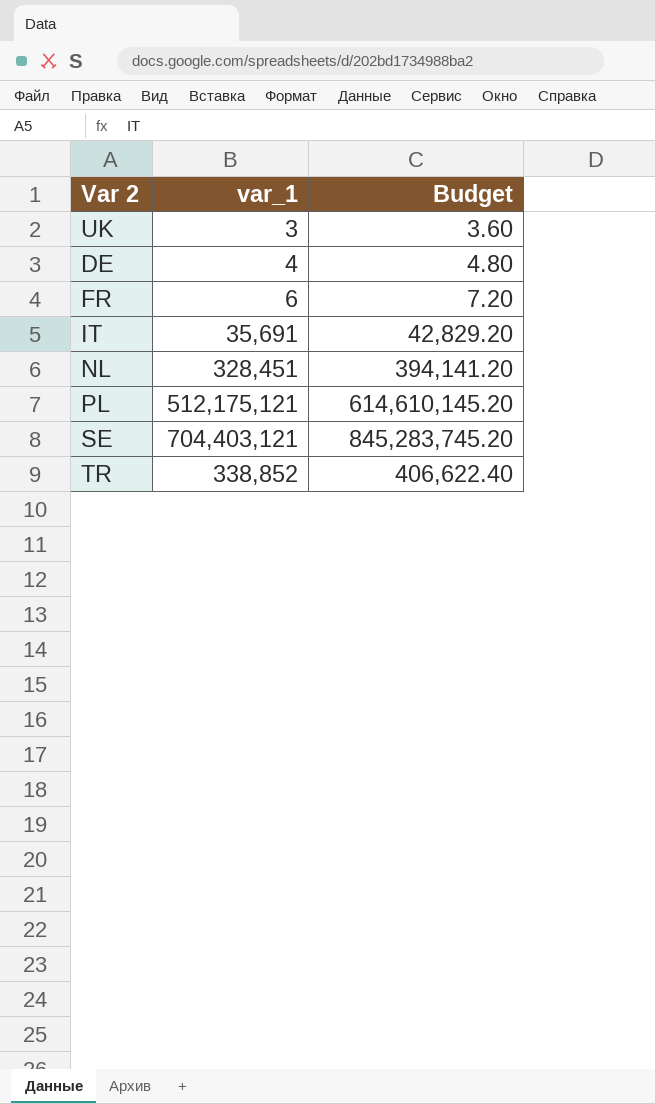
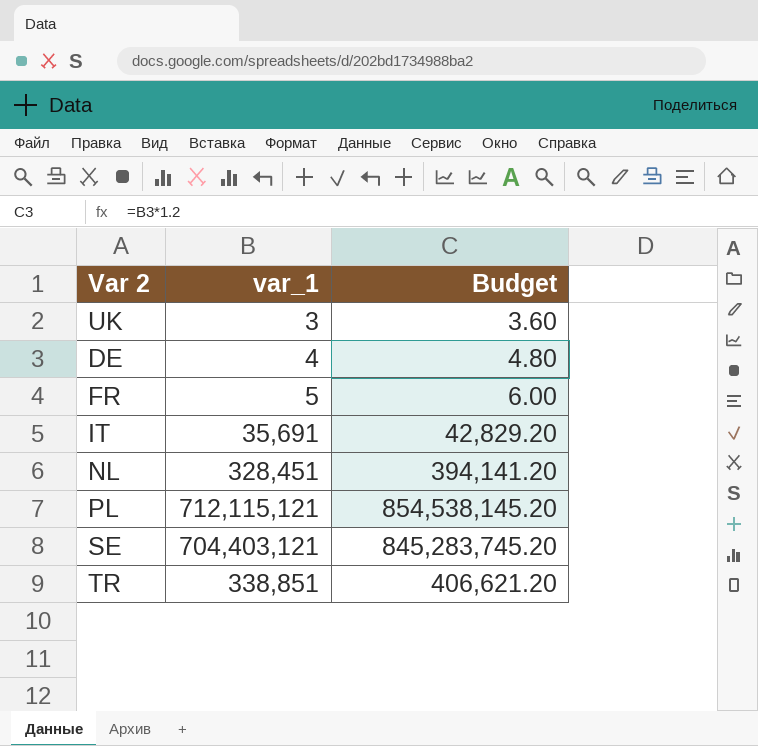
FR | var_1: 6 -> 5
FR | Budget: 7.20 -> 6.00
PL | var_1: 512,175,121 -> 712,115,121
PL | Budget: 614,610,145.20 -> 854,538,145.20
TR | var_1: 338,852 -> 338,851
TR | Budget: 406,622.40 -> 406,621.20

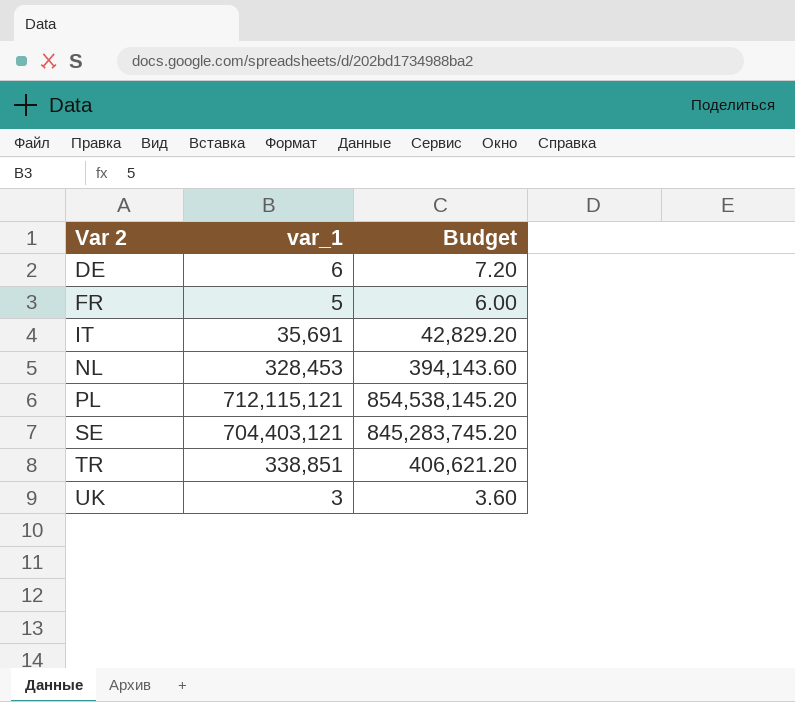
row order: none -> Var 2 ascending
DE | var_1: 4 -> 6
DE | Budget: 4.80 -> 7.20
NL | var_1: 328,451 -> 328,453
NL | Budget: 394,141.20 -> 394,143.60

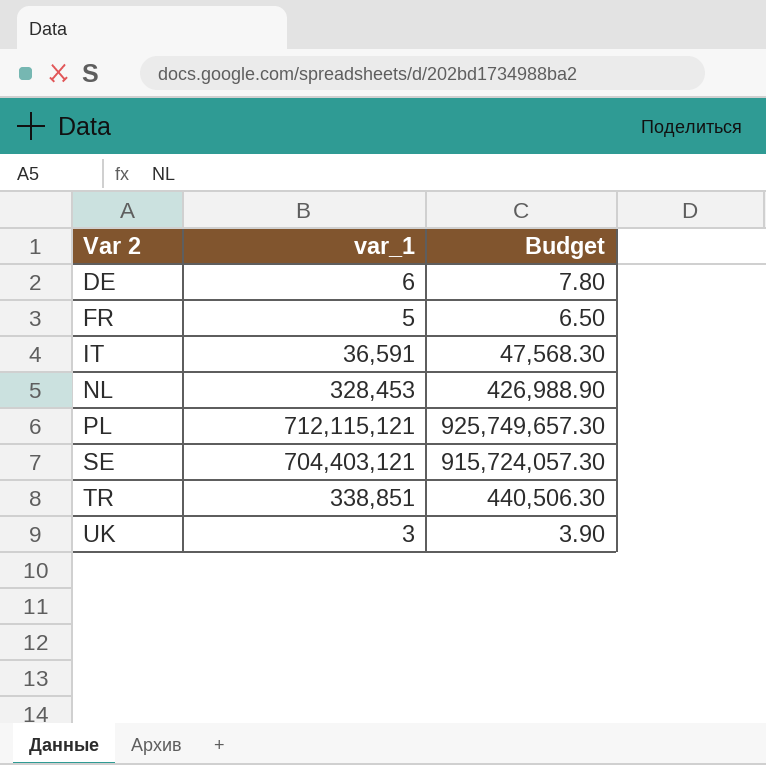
column Budget | formula: [var_1] * 1.2 -> [var_1] * 1.3
IT | var_1: 35,691 -> 36,591

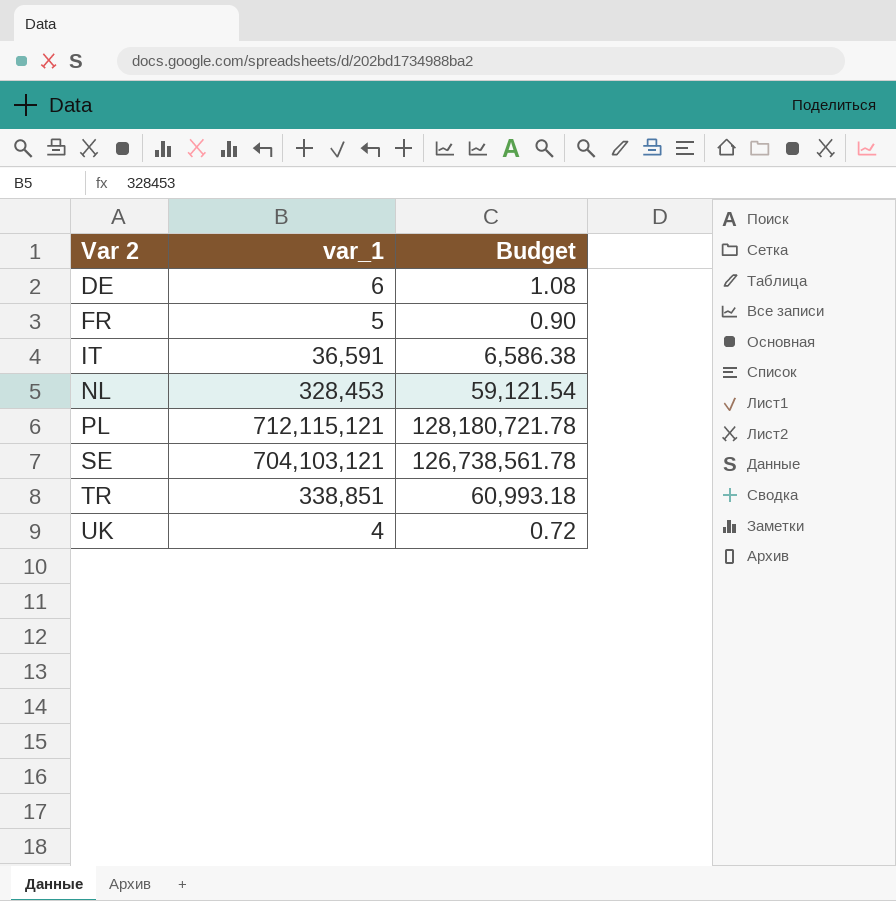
column Budget | formula: [var_1] * 1.3 -> [var_1] * 0.18
SE | var_1: 704,403,121 -> 704,103,121
UK | var_1: 3 -> 4

